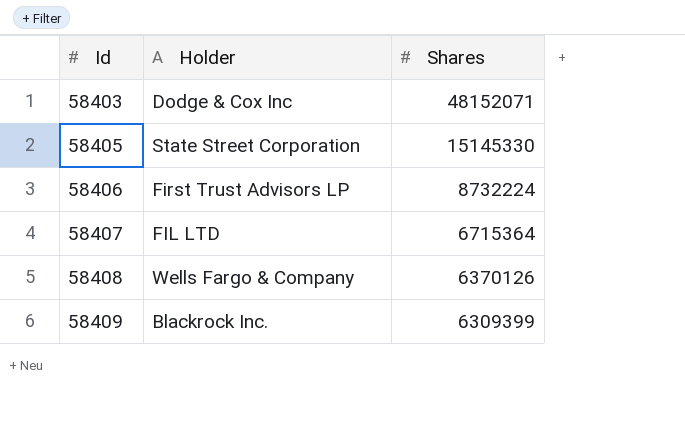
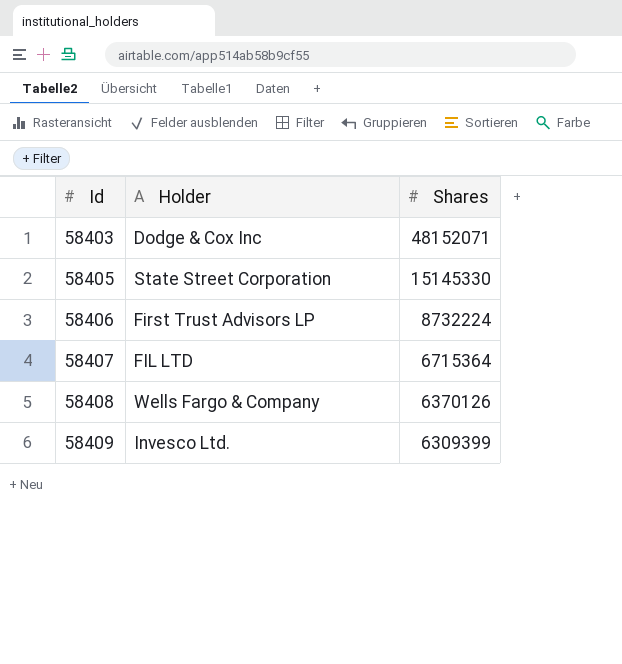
58409 | Holder: Blackrock Inc. -> Invesco Ltd.

